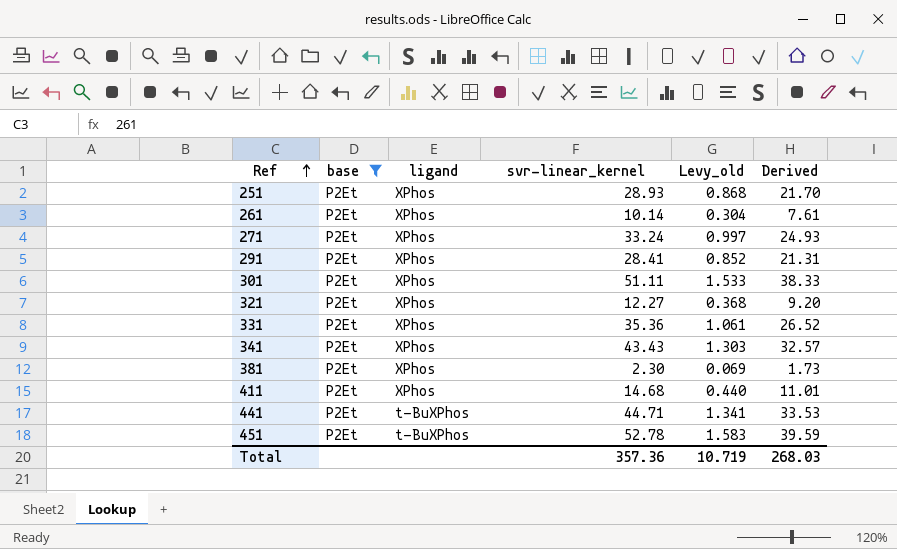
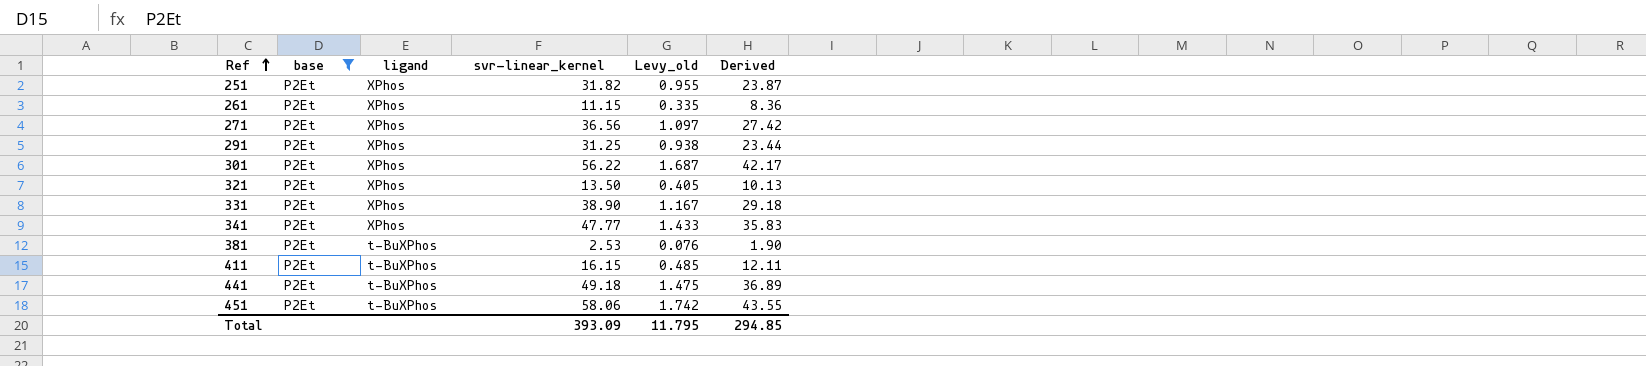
251 | svr-linear_kernel: 28.93 -> 31.82
251 | Levy_old: 0.868 -> 0.955
251 | Derived: 21.70 -> 23.87
261 | svr-linear_kernel: 10.14 -> 11.15
261 | Levy_old: 0.304 -> 0.335
261 | Derived: 7.61 -> 8.36
271 | svr-linear_kernel: 33.24 -> 36.56
271 | Levy_old: 0.997 -> 1.097
271 | Derived: 24.93 -> 27.42
291 | svr-linear_kernel: 28.41 -> 31.25
291 | Levy_old: 0.852 -> 0.938
291 | Derived: 21.31 -> 23.44
301 | svr-linear_kernel: 51.11 -> 56.22
301 | Levy_old: 1.533 -> 1.687
301 | Derived: 38.33 -> 42.17
321 | svr-linear_kernel: 12.27 -> 13.50
321 | Levy_old: 0.368 -> 0.405
321 | Derived: 9.20 -> 10.13
331 | svr-linear_kernel: 35.36 -> 38.90
331 | Levy_old: 1.061 -> 1.167
331 | Derived: 26.52 -> 29.18
341 | svr-linear_kernel: 43.43 -> 47.77
341 | Levy_old: 1.303 -> 1.433
341 | Derived: 32.57 -> 35.83
381 | ligand: XPhos -> t-BuXPhos
381 | svr-linear_kernel: 2.30 -> 2.53
381 | Levy_old: 0.069 -> 0.076
381 | Derived: 1.73 -> 1.90
411 | ligand: XPhos -> t-BuXPhos
411 | svr-linear_kernel: 14.68 -> 16.15
411 | Levy_old: 0.440 -> 0.485
411 | Derived: 11.01 -> 12.11
441 | svr-linear_kernel: 44.71 -> 49.18
441 | Levy_old: 1.341 -> 1.475
441 | Derived: 33.53 -> 36.89
451 | svr-linear_kernel: 52.78 -> 58.06
451 | Levy_old: 1.583 -> 1.742
451 | Derived: 39.59 -> 43.55
Total | svr-linear_kernel: 357.36 -> 393.09
Total | Levy_old: 10.719 -> 11.795
Total | Derived: 268.03 -> 294.85

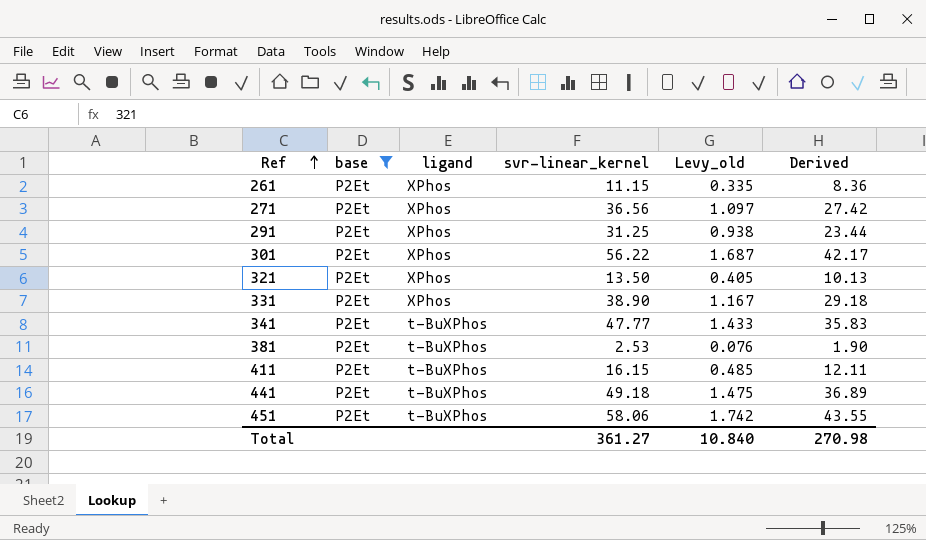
row 251: P2Et | XPhos | 31.82 | 0.955 | 23.87 -> none
341 | ligand: XPhos -> t-BuXPhos
Total | svr-linear_kernel: 393.09 -> 361.27
Total | Levy_old: 11.795 -> 10.840
Total | Derived: 294.85 -> 270.98

